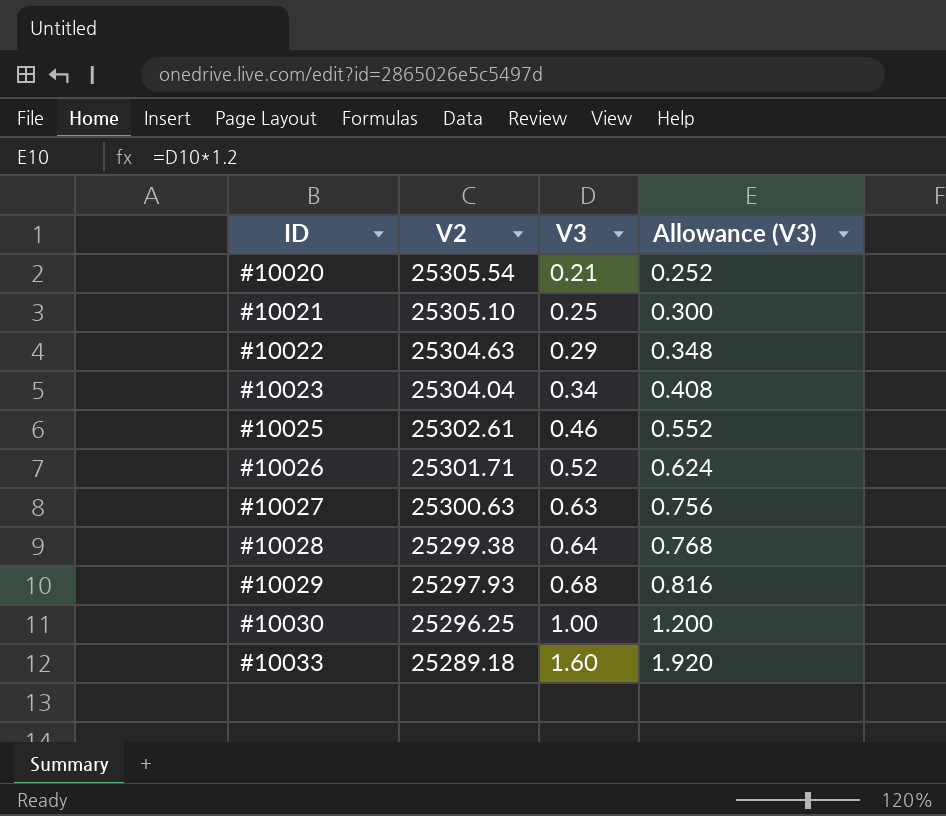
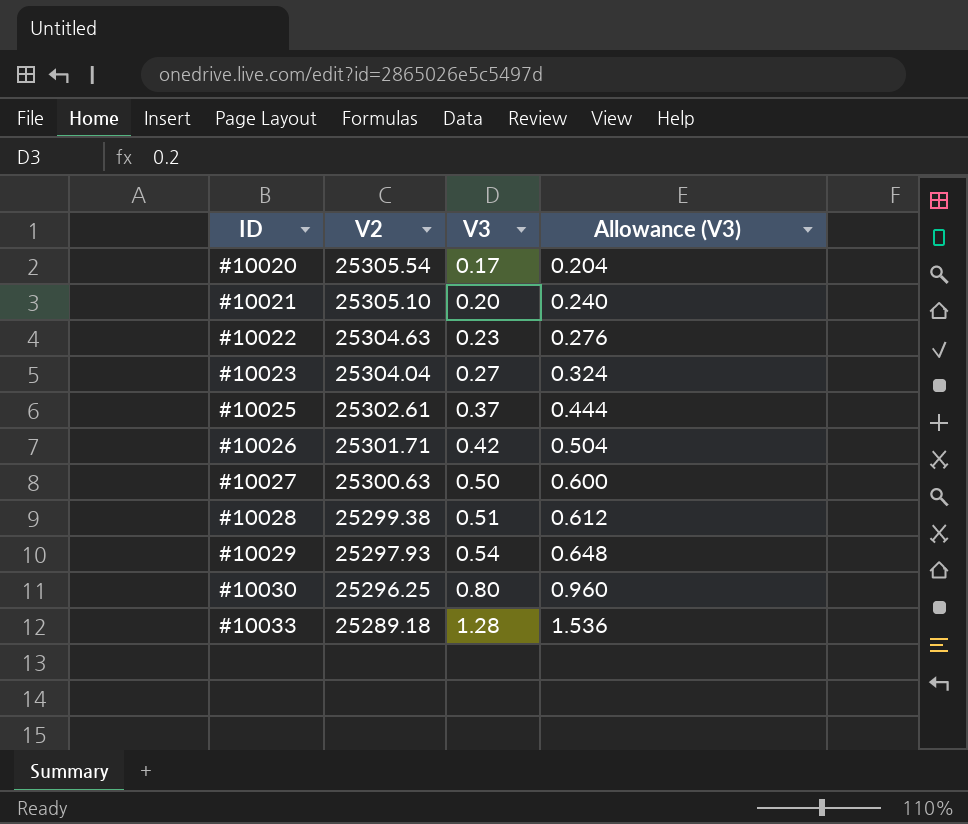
#10020 | V3: 0.21 -> 0.17
#10020 | Allowance (V3): 0.252 -> 0.204
#10021 | V3: 0.25 -> 0.20
#10021 | Allowance (V3): 0.300 -> 0.240
#10022 | V3: 0.29 -> 0.23
#10022 | Allowance (V3): 0.348 -> 0.276
#10023 | V3: 0.34 -> 0.27
#10023 | Allowance (V3): 0.408 -> 0.324
#10025 | V3: 0.46 -> 0.37
#10025 | Allowance (V3): 0.552 -> 0.444
#10026 | V3: 0.52 -> 0.42
#10026 | Allowance (V3): 0.624 -> 0.504
#10027 | V3: 0.63 -> 0.50
#10027 | Allowance (V3): 0.756 -> 0.600
#10028 | V3: 0.64 -> 0.51
#10028 | Allowance (V3): 0.768 -> 0.612
#10029 | V3: 0.68 -> 0.54
#10029 | Allowance (V3): 0.816 -> 0.648
#10030 | V3: 1.00 -> 0.80
#10030 | Allowance (V3): 1.200 -> 0.960
#10033 | V3: 1.60 -> 1.28
#10033 | Allowance (V3): 1.920 -> 1.536

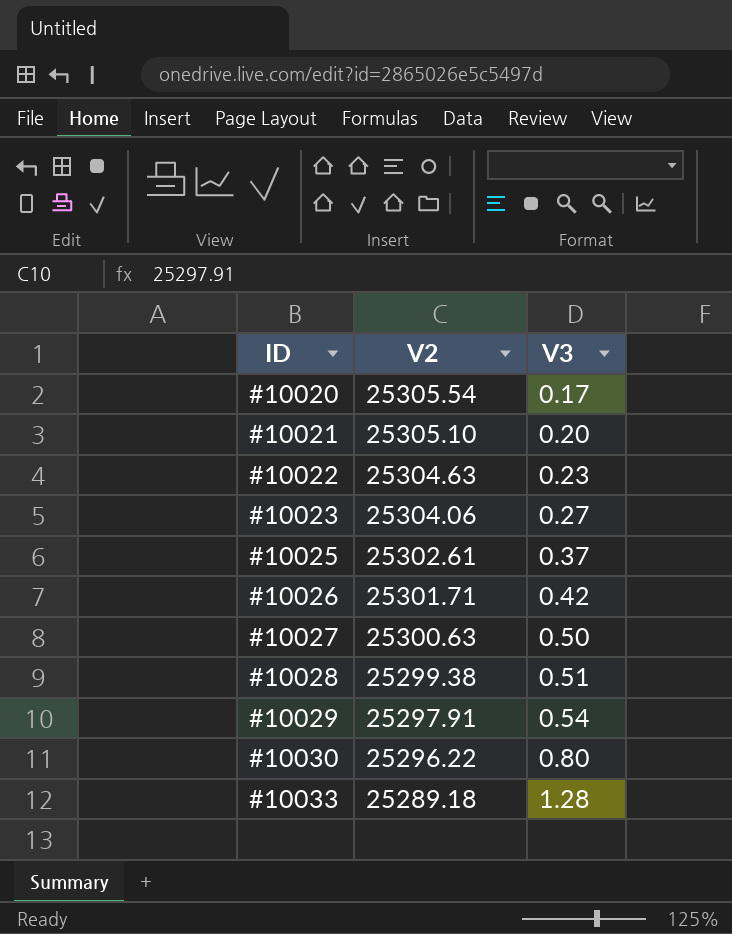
column Allowance (V3) | formula: [V3] * 1.2 -> none
#10023 | V2: 25304.04 -> 25304.06
#10029 | V2: 25297.93 -> 25297.91
#10030 | V2: 25296.25 -> 25296.22

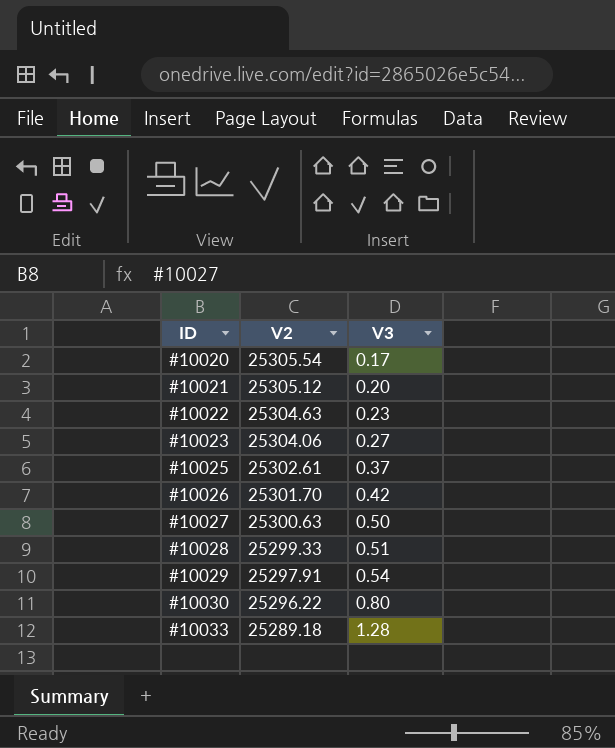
#10021 | V2: 25305.10 -> 25305.12
#10026 | V2: 25301.71 -> 25301.70
#10028 | V2: 25299.38 -> 25299.33

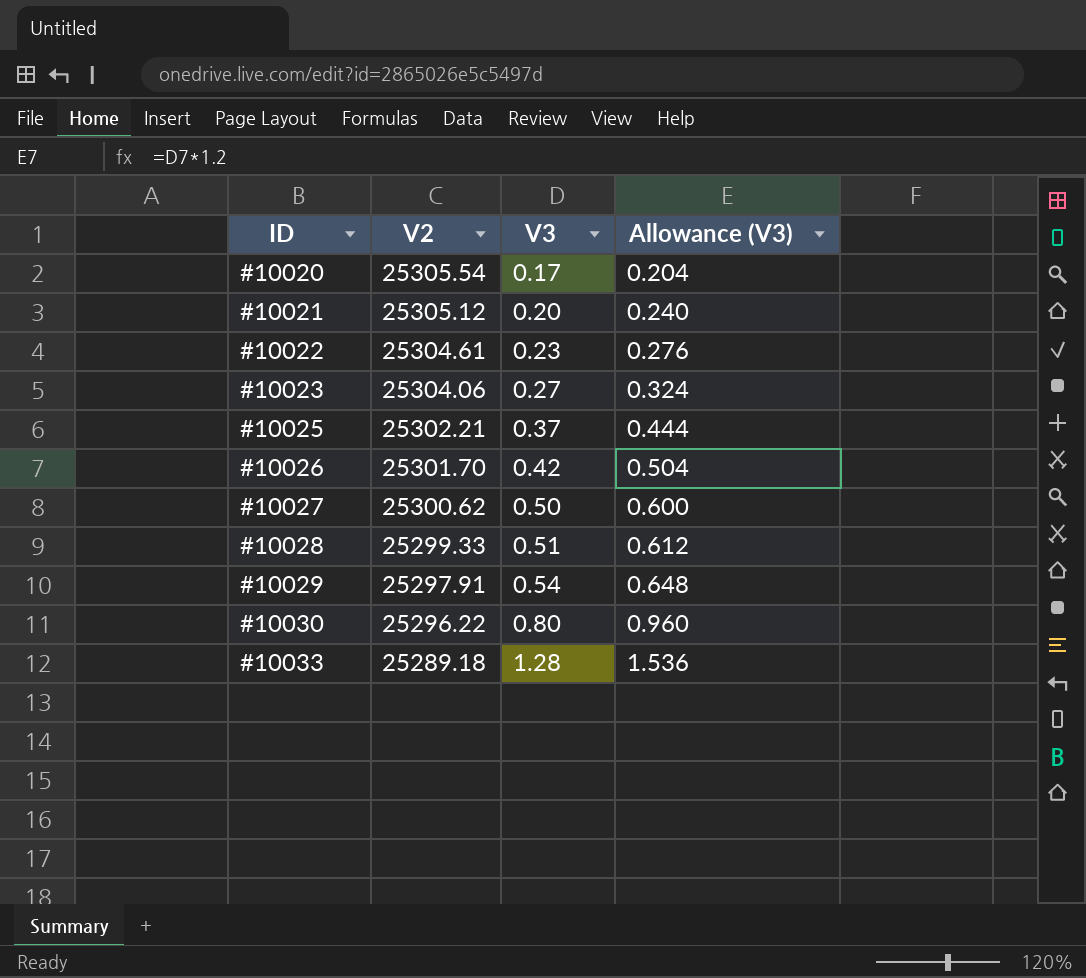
column Allowance (V3) | formula: none -> [V3] * 1.2
#10022 | V2: 25304.63 -> 25304.61
#10025 | V2: 25302.61 -> 25302.21
#10027 | V2: 25300.63 -> 25300.62

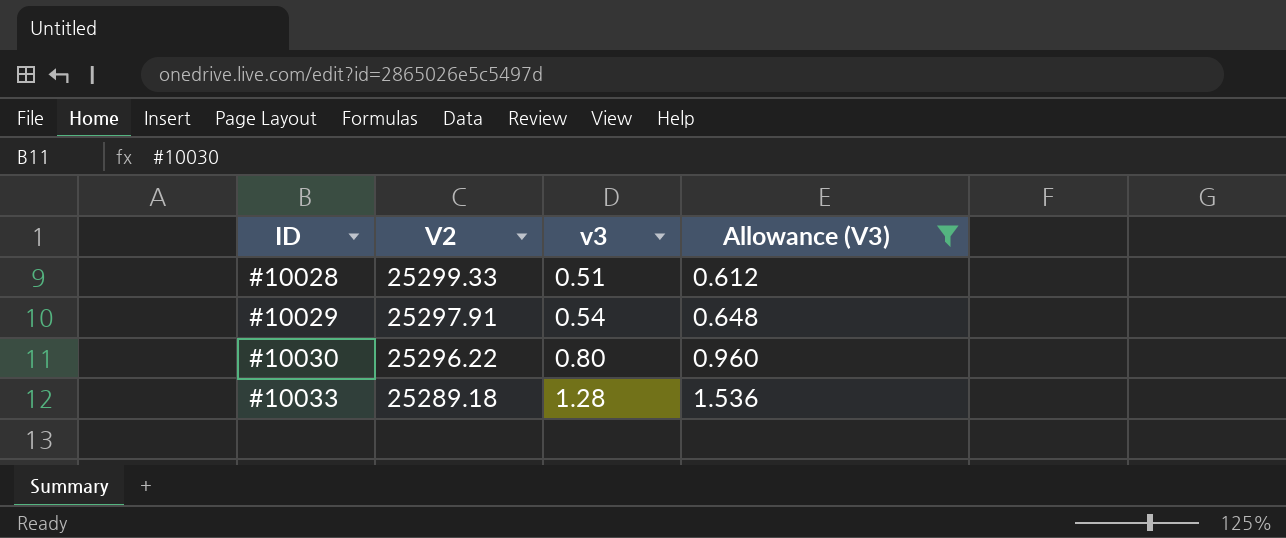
filter: none -> Allowance (V3) >= 0.612
column name: V3 -> v3

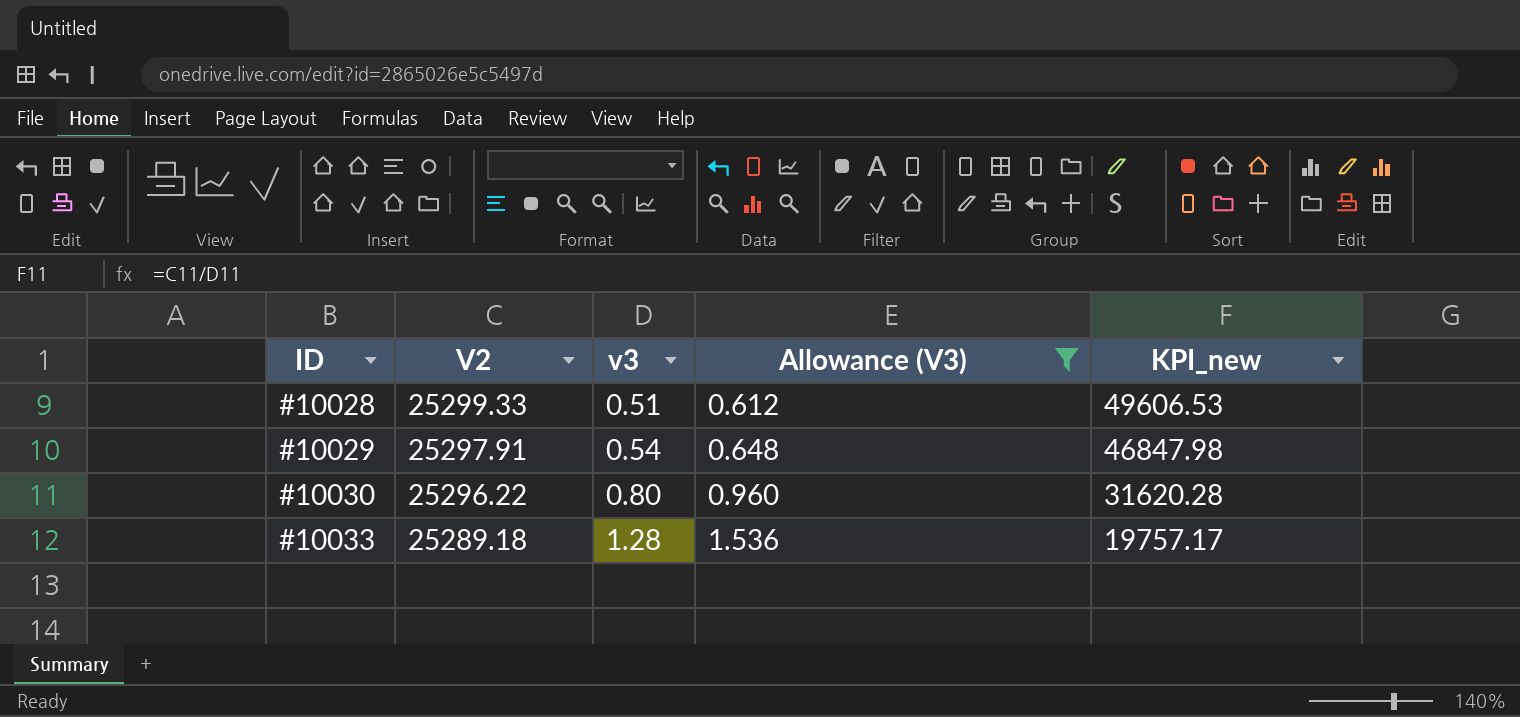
column KPI_new | formula: none -> [V2] / [v3]

